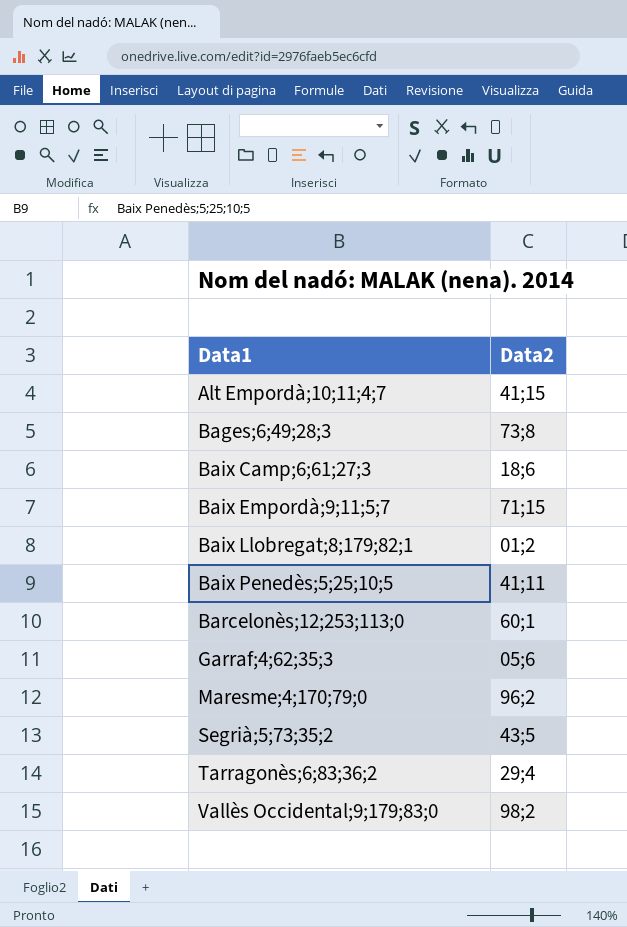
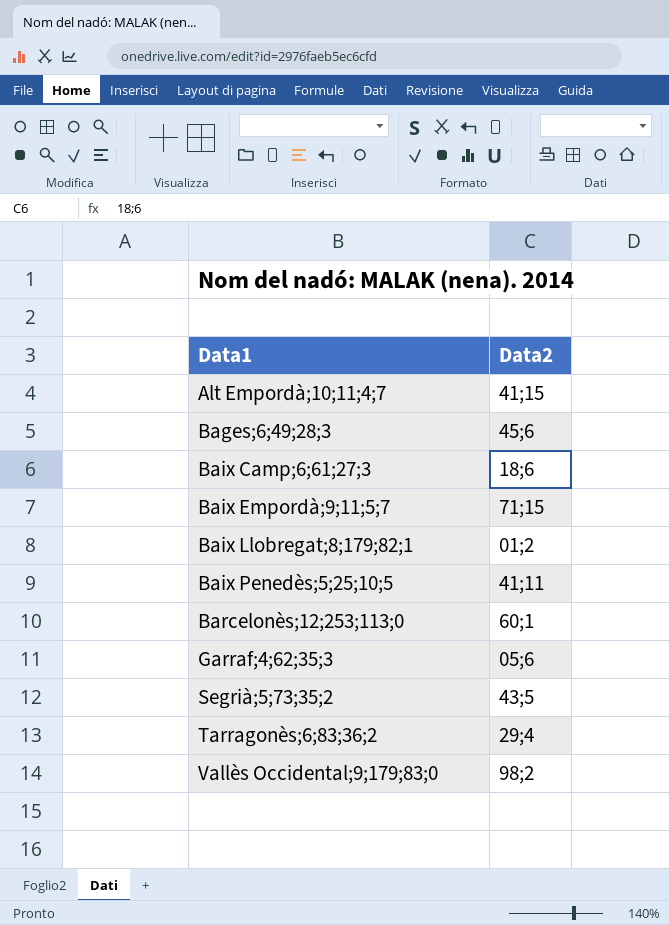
row Maresme;4;170;79;0: 96;2 -> none
Bages;6;49;28;3 | Data2: 73;8 -> 45;6

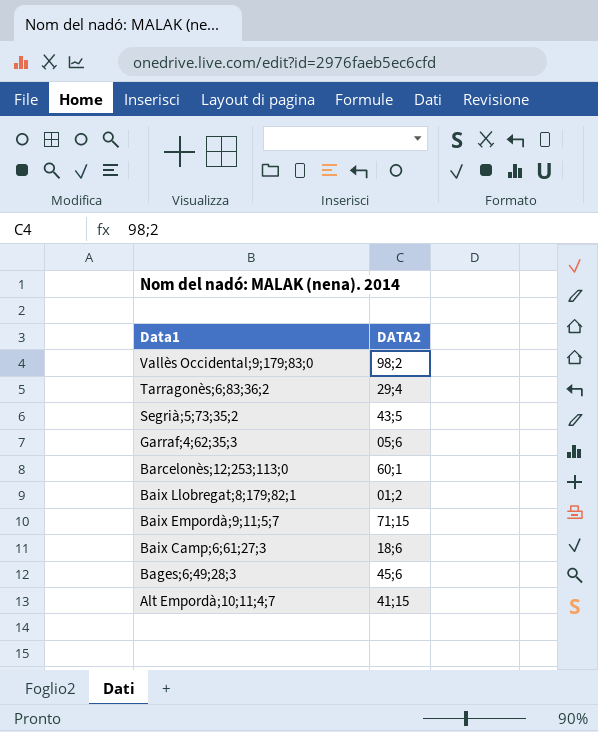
row order: Data1 ascending -> Data1 descending
column name: Data2 -> DATA2
row Baix Penedès;5;25;10;5: 41;11 -> none

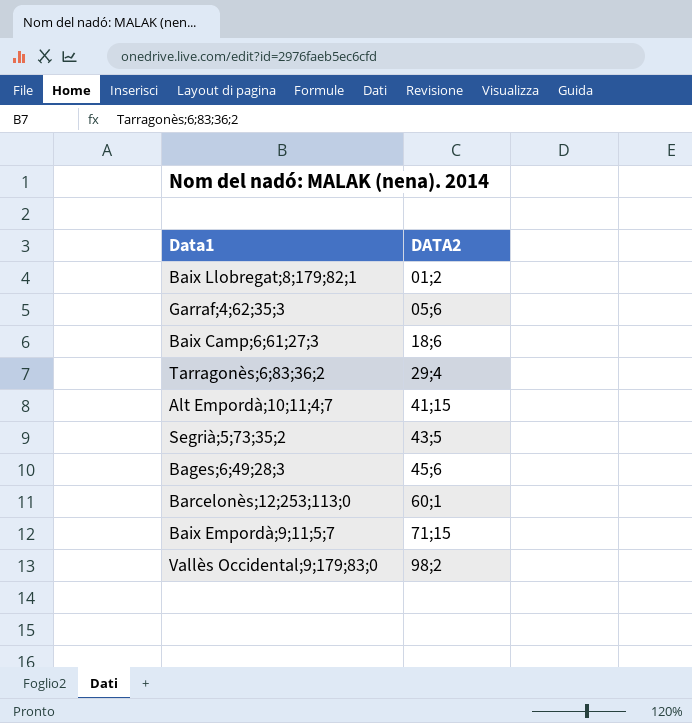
row order: Data1 descending -> DATA2 ascending

